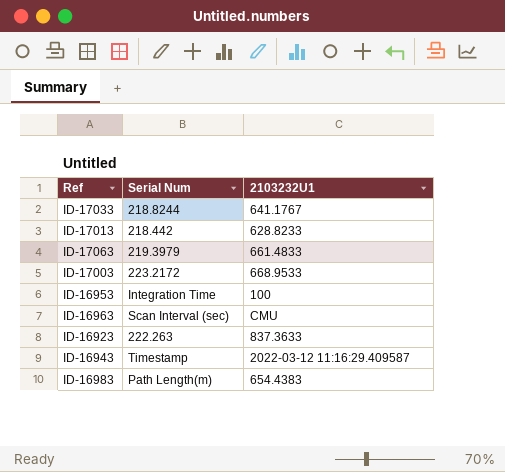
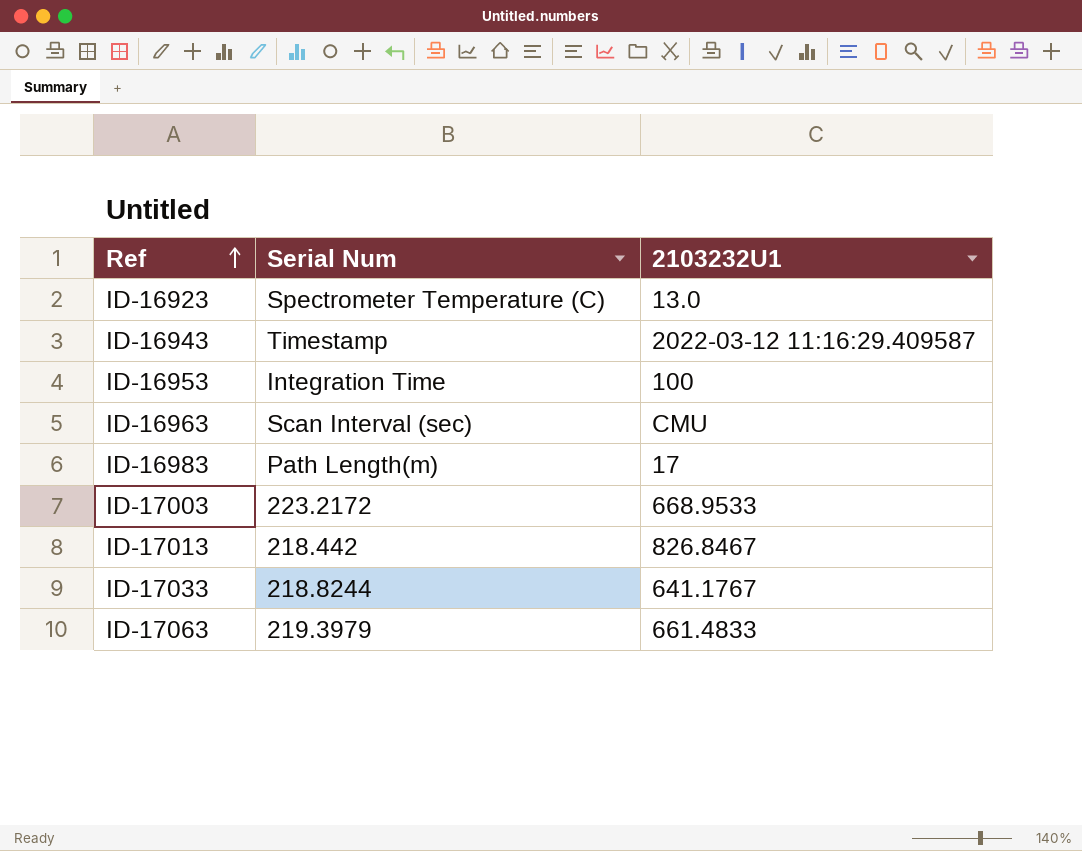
row order: none -> Ref ascending
ID-16923 | Serial Num: 222.263 -> Spectrometer Temperature (C)
ID-16923 | 2103232U1: 837.3633 -> 13.0
ID-16983 | 2103232U1: 654.4383 -> 17
ID-17013 | 2103232U1: 628.8233 -> 826.8467

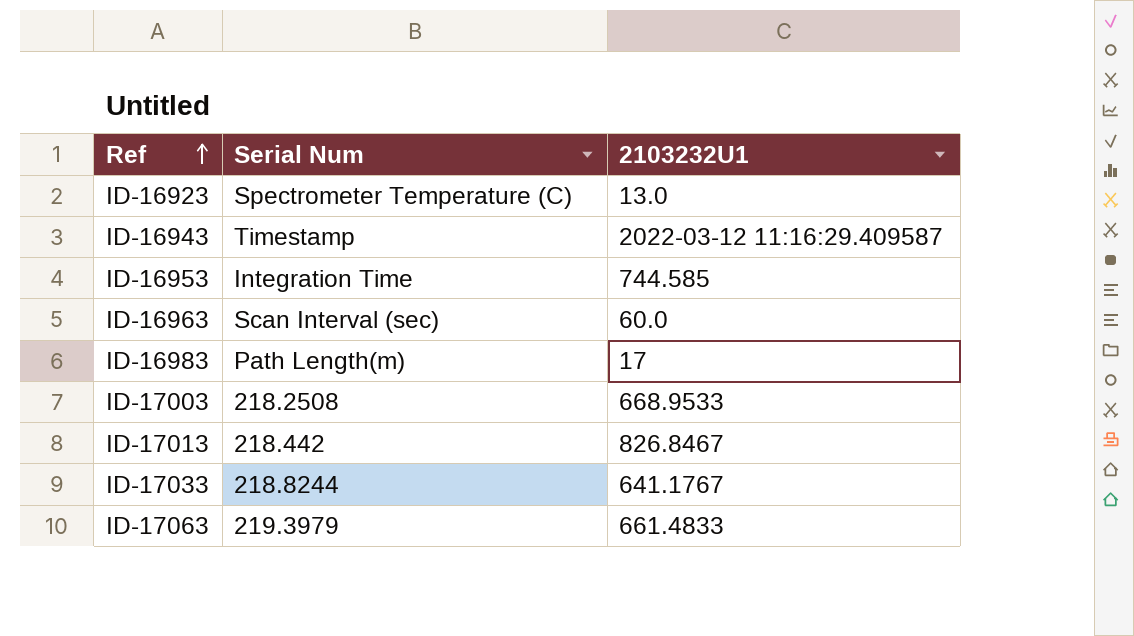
ID-16953 | 2103232U1: 100 -> 744.585
ID-16963 | 2103232U1: CMU -> 60.0
ID-17003 | Serial Num: 223.2172 -> 218.2508

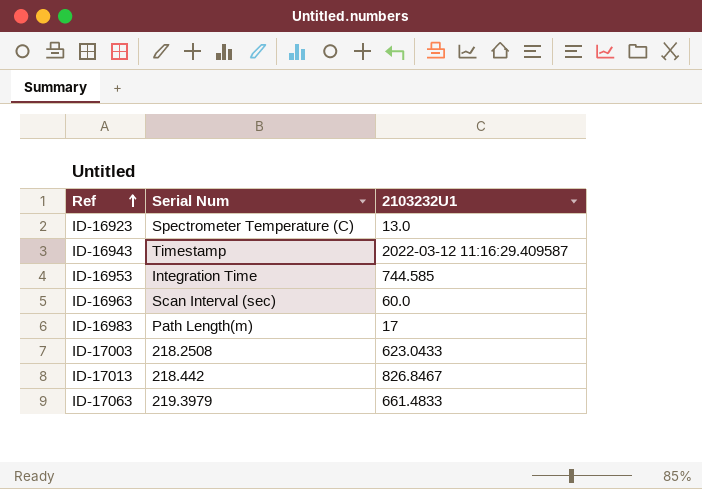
row ID-17033: 218.8244 | 641.1767 -> none
ID-17003 | 2103232U1: 668.9533 -> 623.0433

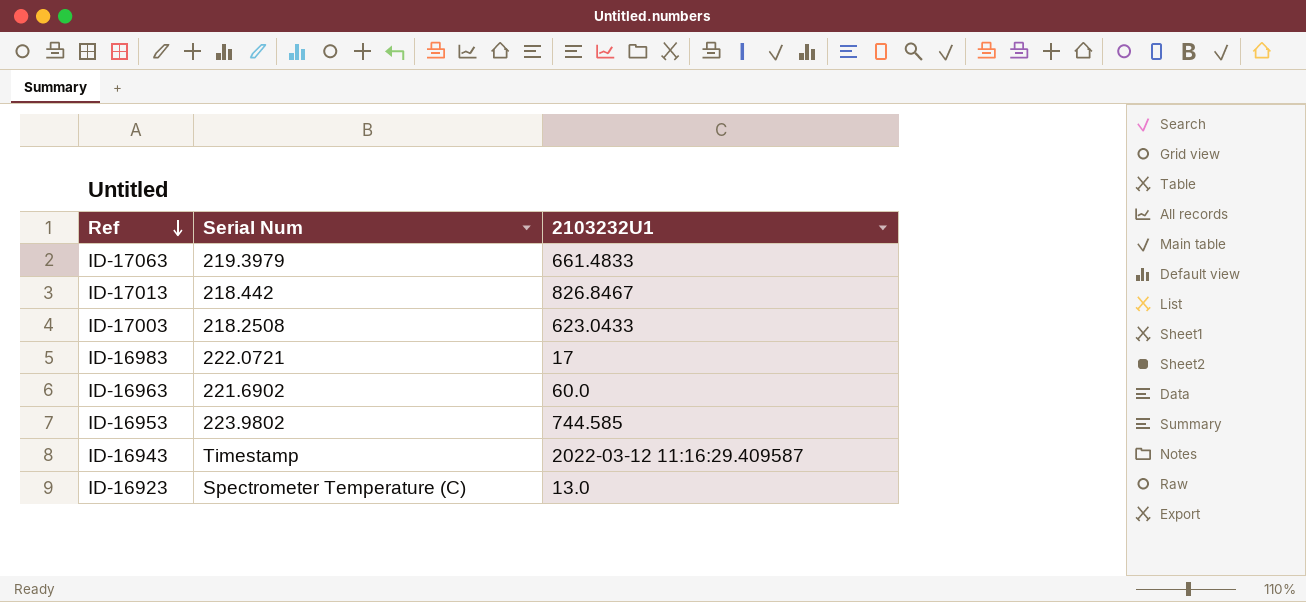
row order: Ref ascending -> Ref descending
ID-16983 | Serial Num: Path Length(m) -> 222.0721
ID-16963 | Serial Num: Scan Interval (sec) -> 221.6902
ID-16953 | Serial Num: Integration Time -> 223.9802

